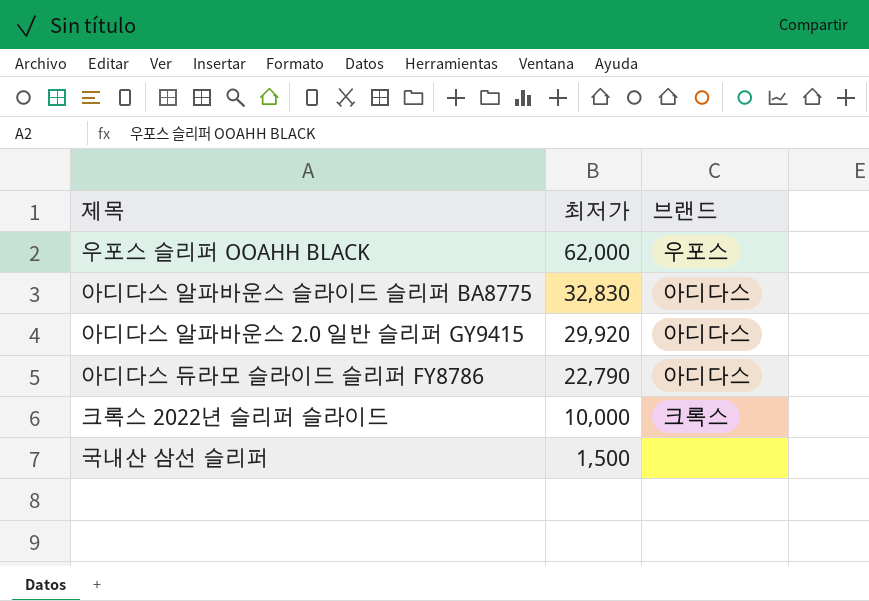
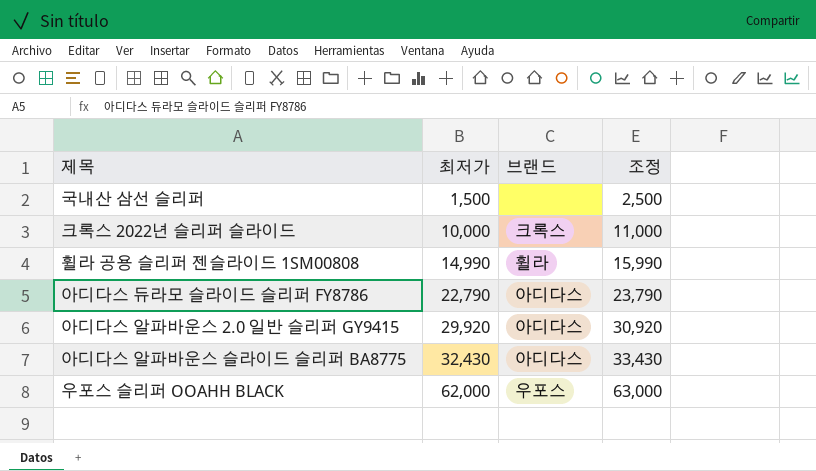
row order: 최저가 descending -> 최저가 ascending
column 조정 | formula: none -> [최저가] + 1000
row 휠라 공용 슬리퍼 젠슬라이드 1SM00808: none -> 14,990 | 휠라 | 15,990
아디다스 알파바운스 슬라이드 슬리퍼 BA8775 | 최저가: 32,830 -> 32,430

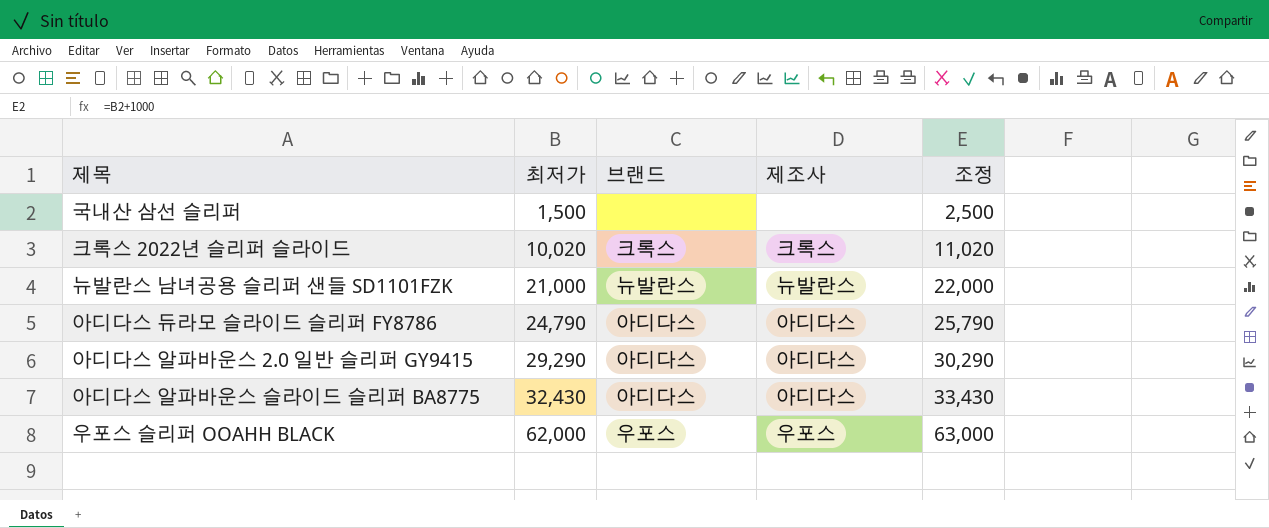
column 제조사 | position: none -> 4
row 휠라 공용 슬리퍼 젠슬라이드 1SM00808: 14,990 | 휠라 | 15,990 -> none
크록스 2022년 슬리퍼 슬라이드 | 최저가: 10,000 -> 10,020
크록스 2022년 슬리퍼 슬라이드 | 조정: 11,000 -> 11,020
row 뉴발란스 남녀공용 슬리퍼 샌들 SD1101FZK: none -> 21,000 | 뉴발란스 | 뉴발란스 | 22,000
아디다스 듀라모 슬라이드 슬리퍼 FY8786 | 최저가: 22,790 -> 24,790
아디다스 듀라모 슬라이드 슬리퍼 FY8786 | 조정: 23,790 -> 25,790
아디다스 알파바운스 2.0 일반 슬리퍼 GY9415 | 최저가: 29,920 -> 29,290
아디다스 알파바운스 2.0 일반 슬리퍼 GY9415 | 조정: 30,920 -> 30,290

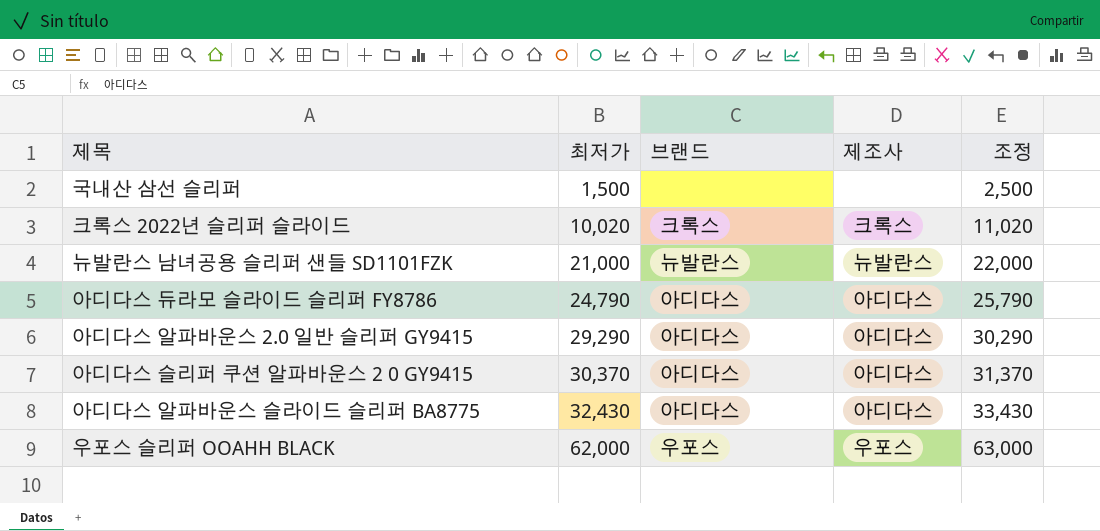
row 아디다스 슬리퍼 쿠션 알파바운스 2 0 GY9415: none -> 30,370 | 아디다스 | 아디다스 | 31,370

